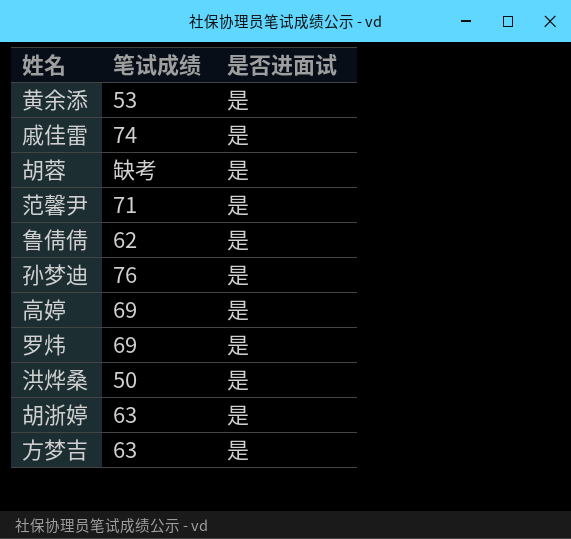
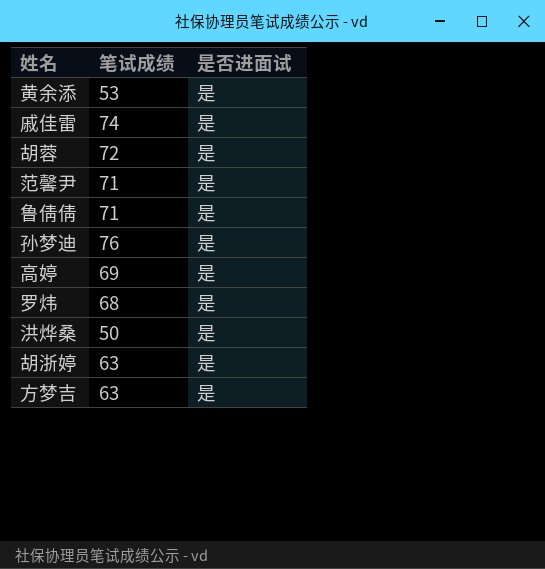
胡蓉 | 笔试成绩: 缺考 -> 72
鲁倩倩 | 笔试成绩: 62 -> 71
罗炜 | 笔试成绩: 69 -> 68

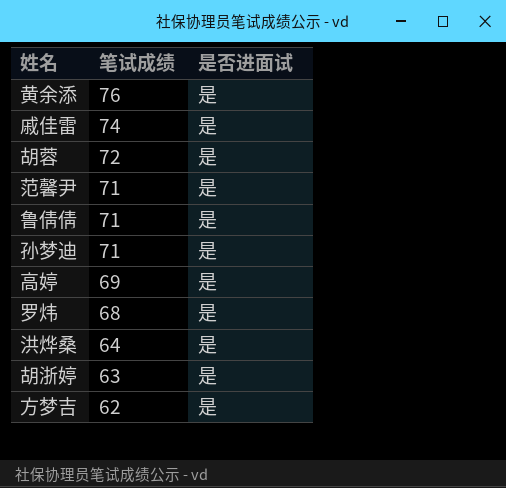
黄余添 | 笔试成绩: 53 -> 76
孙梦迪 | 笔试成绩: 76 -> 71
洪烨桑 | 笔试成绩: 50 -> 64
方梦吉 | 笔试成绩: 63 -> 62

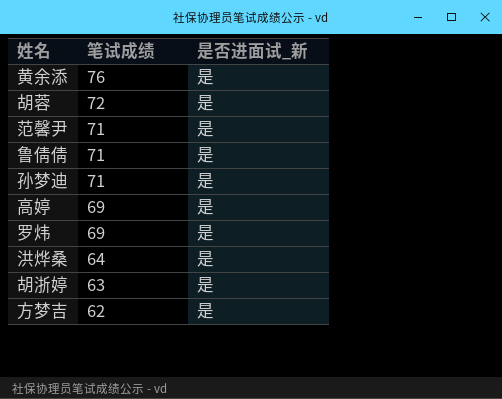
column name: 是否进面试 -> 是否进面试_新
row 戚佳雷: 74 | 是 -> none
罗炜 | 笔试成绩: 68 -> 69

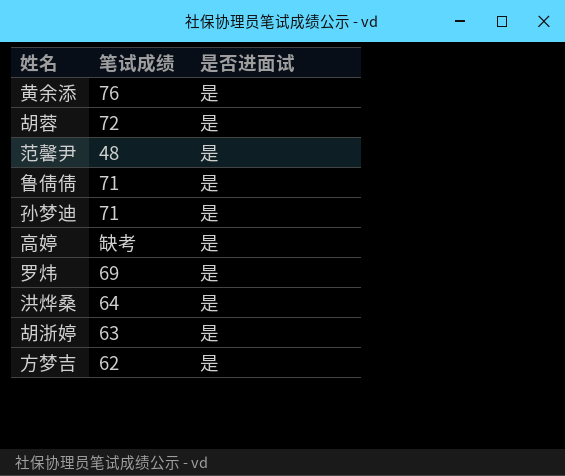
column name: 是否进面试_新 -> 是否进面试
范馨尹 | 笔试成绩: 71 -> 48
高婷 | 笔试成绩: 69 -> 缺考

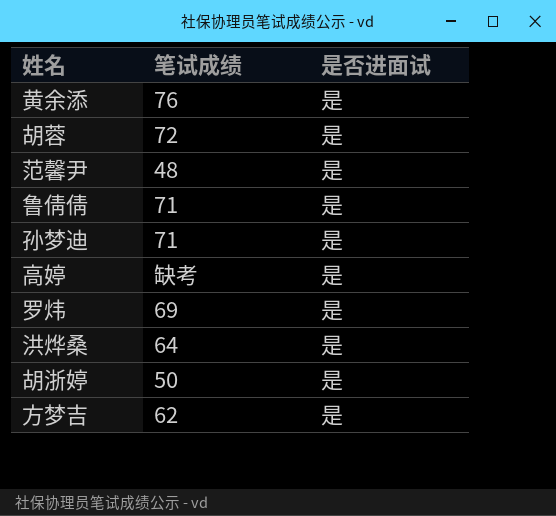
胡浙婷 | 笔试成绩: 63 -> 50

